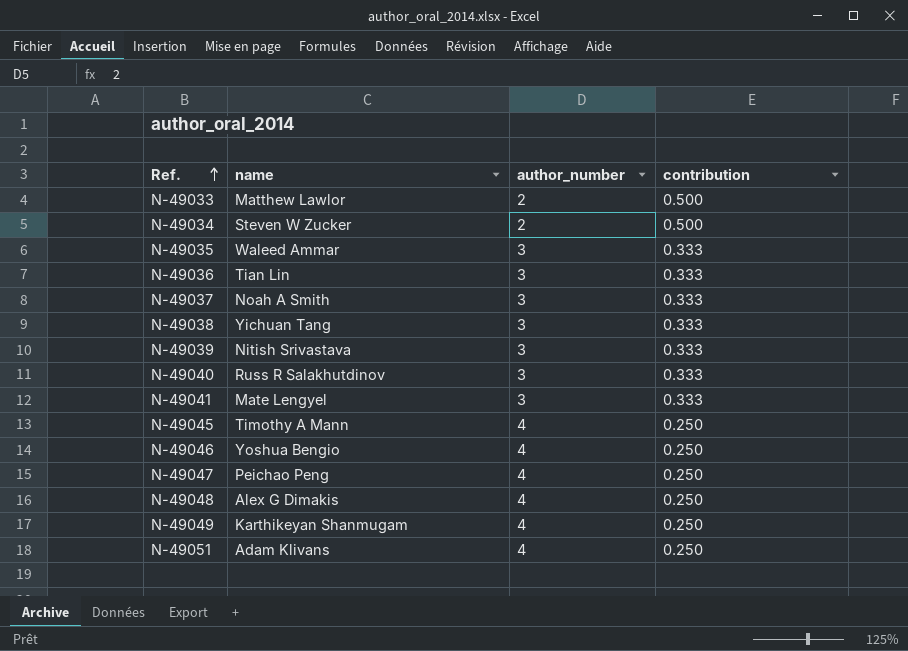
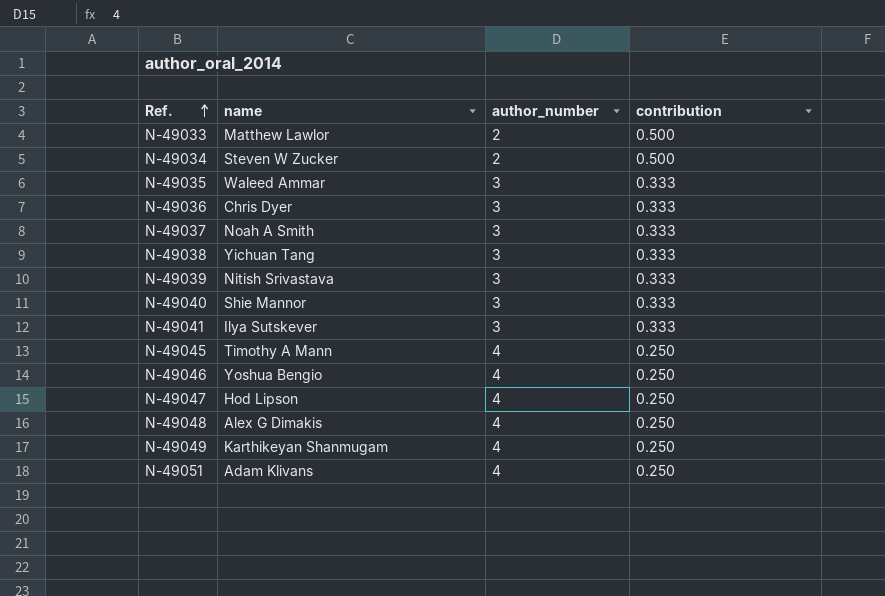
N-49036 | name: Tian Lin -> Chris Dyer
N-49040 | name: Russ R Salakhutdinov -> Shie Mannor
N-49041 | name: Mate Lengyel -> Ilya Sutskever
N-49047 | name: Peichao Peng -> Hod Lipson

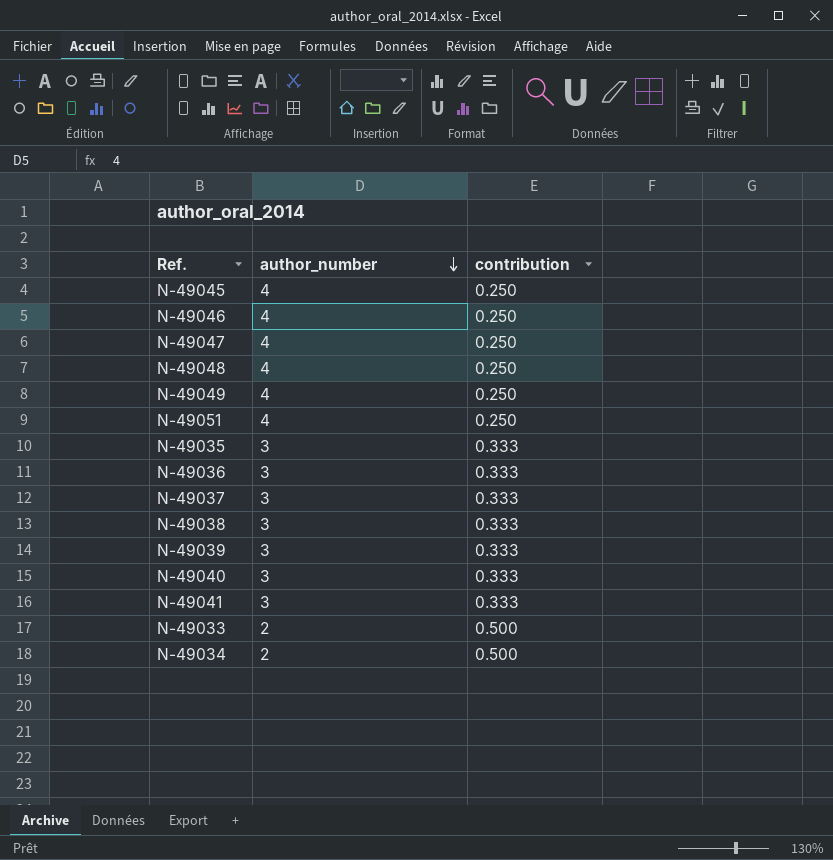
row order: Ref. ascending -> author_number descending
column name | position: 2 -> none

